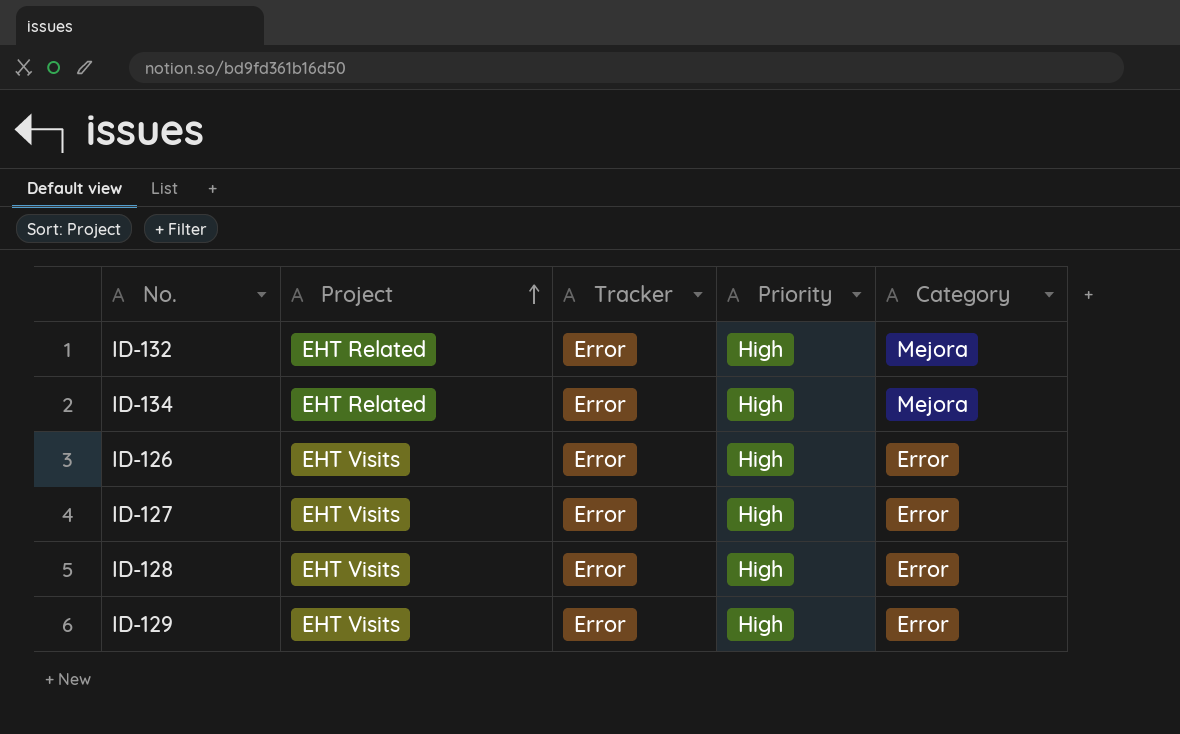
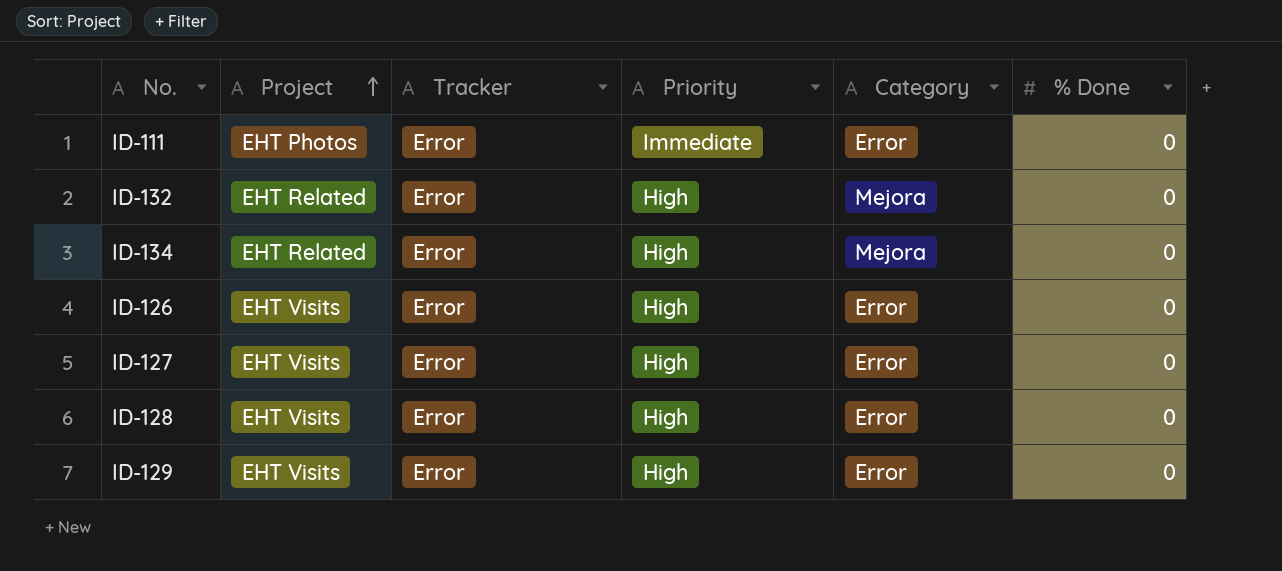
column % Done | position: none -> 6
row ID-111: none -> EHT Photos | Error | Immediate | Error | 0

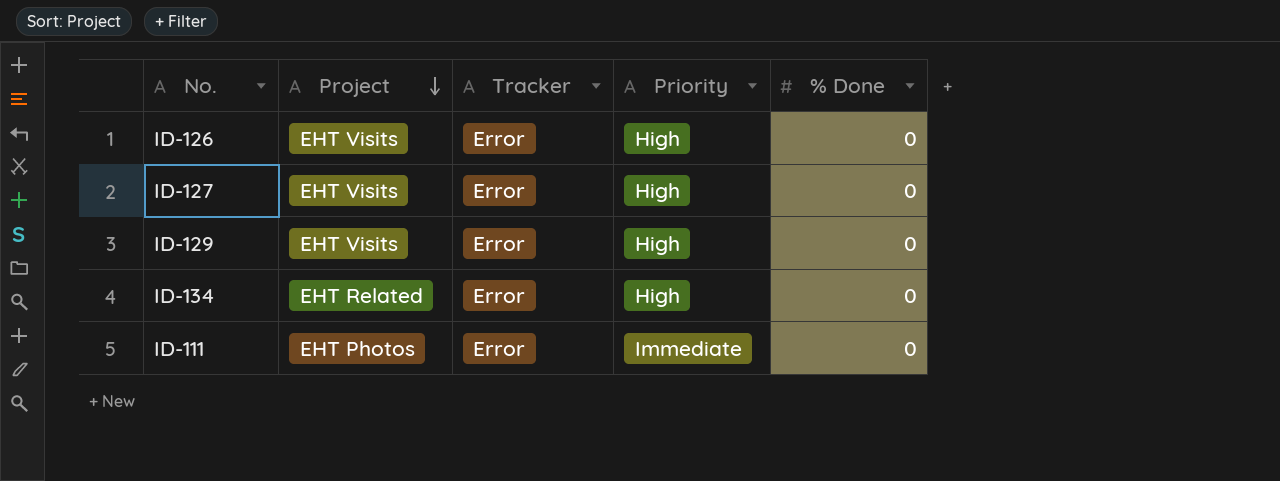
row order: Project ascending -> Project descending
column Category | position: 5 -> none
row ID-132: EHT Related | Error | High | Mejora | 0 -> none
row ID-128: EHT Visits | Error | High | Error | 0 -> none

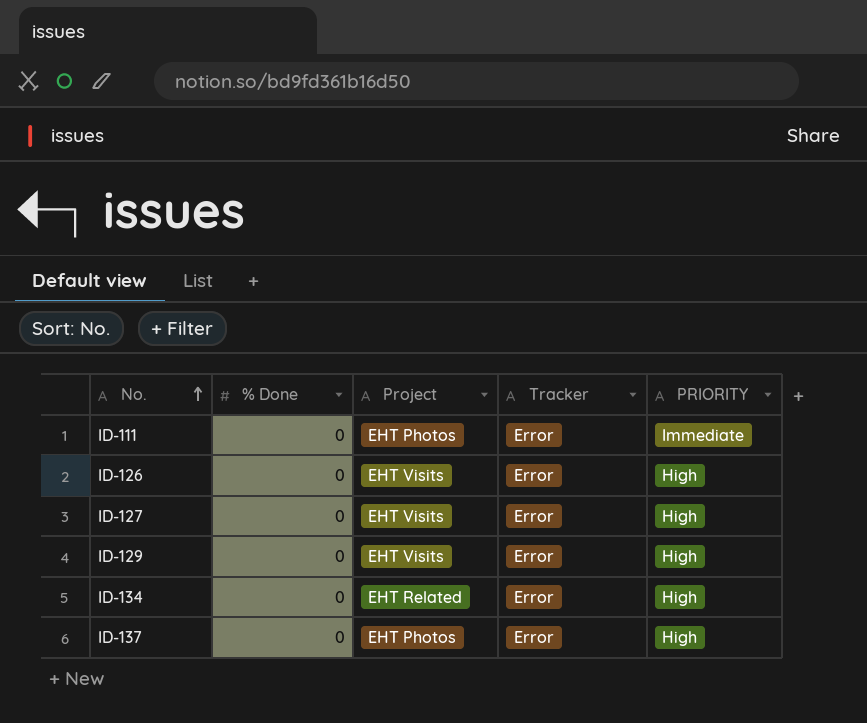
row order: Project descending -> No. ascending
column % Done | position: 5 -> 2
column name: Priority -> PRIORITY
row ID-137: none -> 0 | EHT Photos | Error | High

